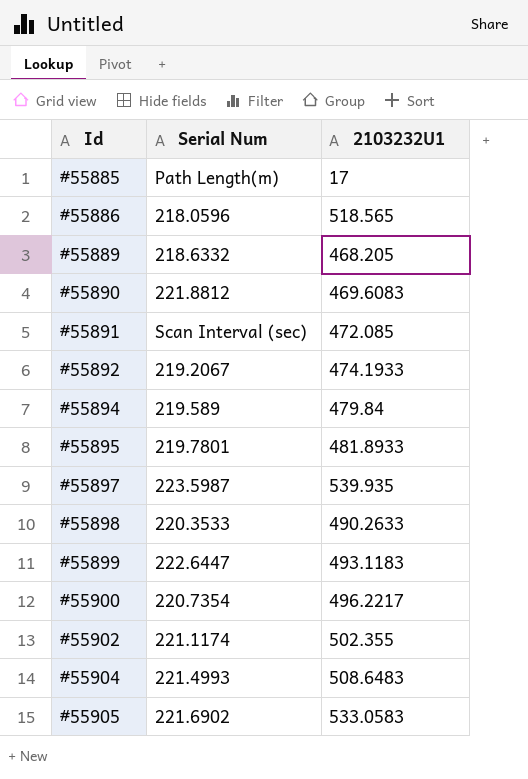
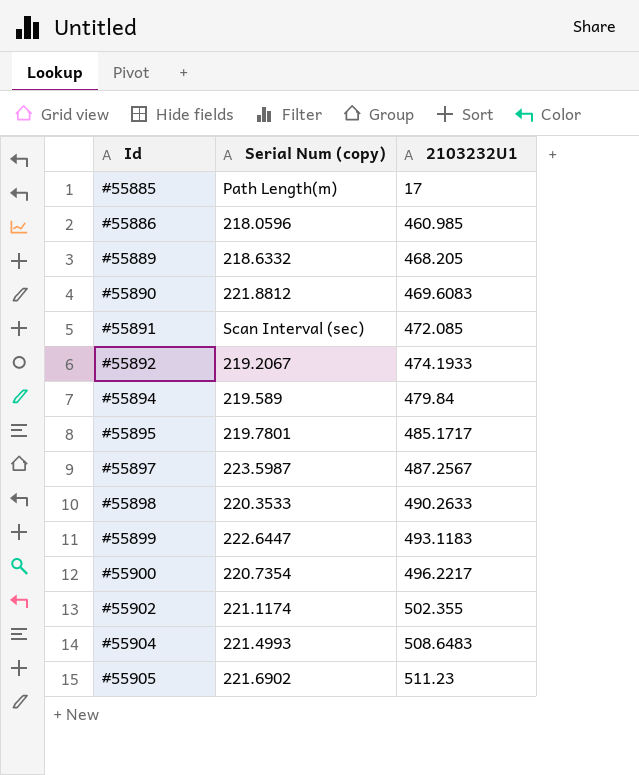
column name: Serial Num -> Serial Num (copy)
#55886 | 2103232U1: 518.565 -> 460.985
#55895 | 2103232U1: 481.8933 -> 485.1717
#55897 | 2103232U1: 539.935 -> 487.2567
#55905 | 2103232U1: 533.0583 -> 511.23

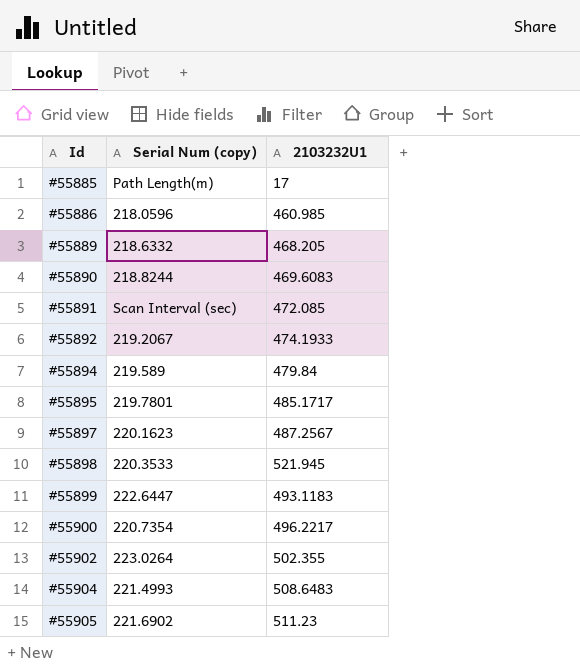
#55890 | Serial Num (copy): 221.8812 -> 218.8244
#55897 | Serial Num (copy): 223.5987 -> 220.1623
#55898 | 2103232U1: 490.2633 -> 521.945
#55902 | Serial Num (copy): 221.1174 -> 223.0264

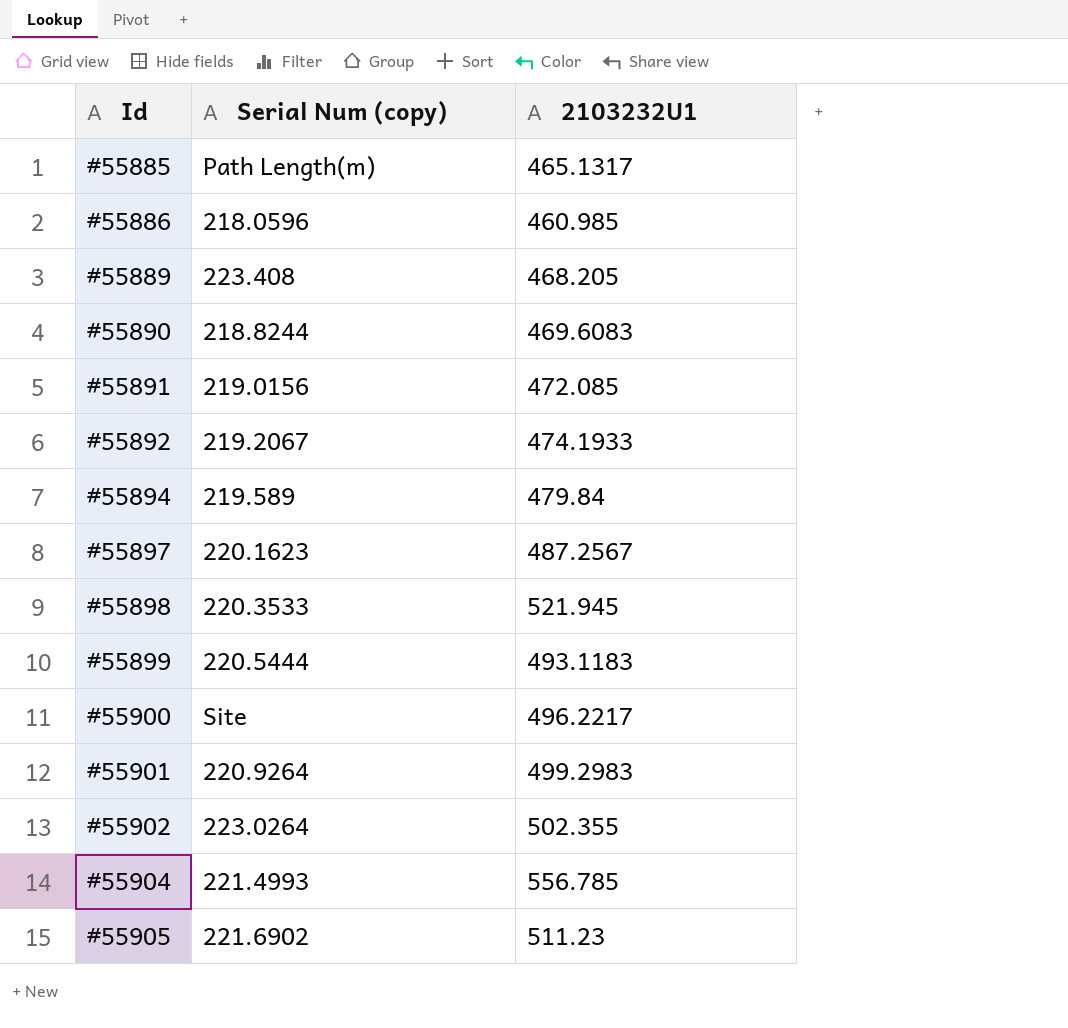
row #55895: 219.7801 | 485.1717 -> none
#55885 | 2103232U1: 17 -> 465.1317
#55889 | Serial Num (copy): 218.6332 -> 223.408
#55891 | Serial Num (copy): Scan Interval (sec) -> 219.0156
#55899 | Serial Num (copy): 222.6447 -> 220.5444
#55900 | Serial Num (copy): 220.7354 -> Site
row #55901: none -> 220.9264 | 499.2983
#55904 | 2103232U1: 508.6483 -> 556.785

